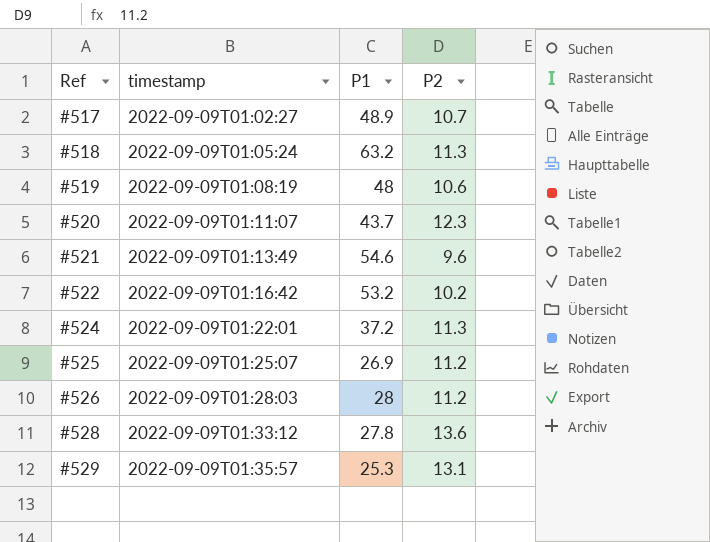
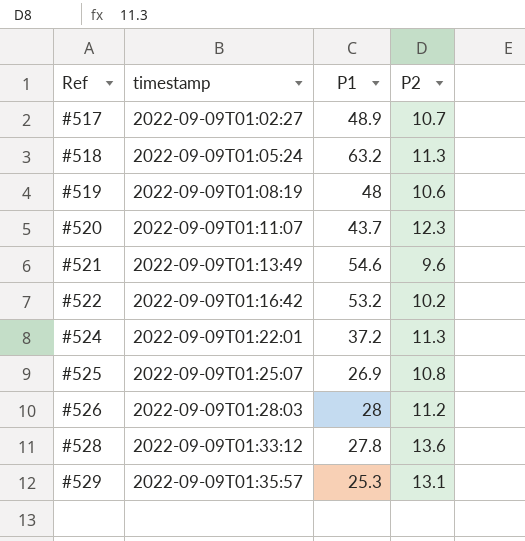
#525 | P2: 11.2 -> 10.8

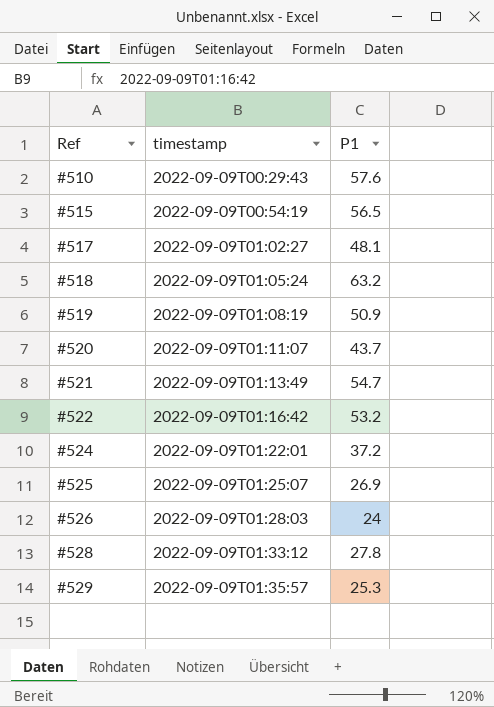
column P2 | position: 4 -> none
row #510: none -> 2022-09-09T00:29:43 | 57.6
row #515: none -> 2022-09-09T00:54:19 | 56.5
#517 | P1: 48.9 -> 48.1
#519 | P1: 48 -> 50.9
#521 | P1: 54.6 -> 54.7
#526 | P1: 28 -> 24

